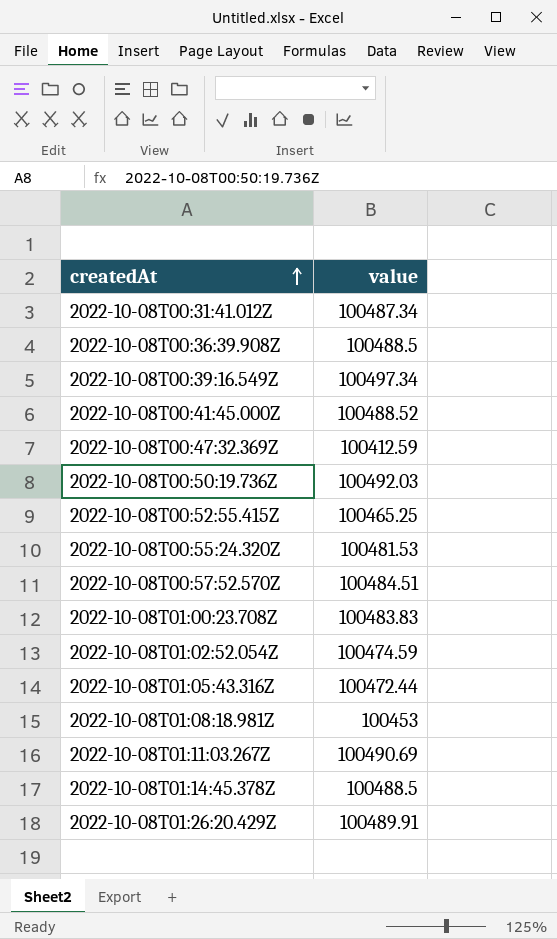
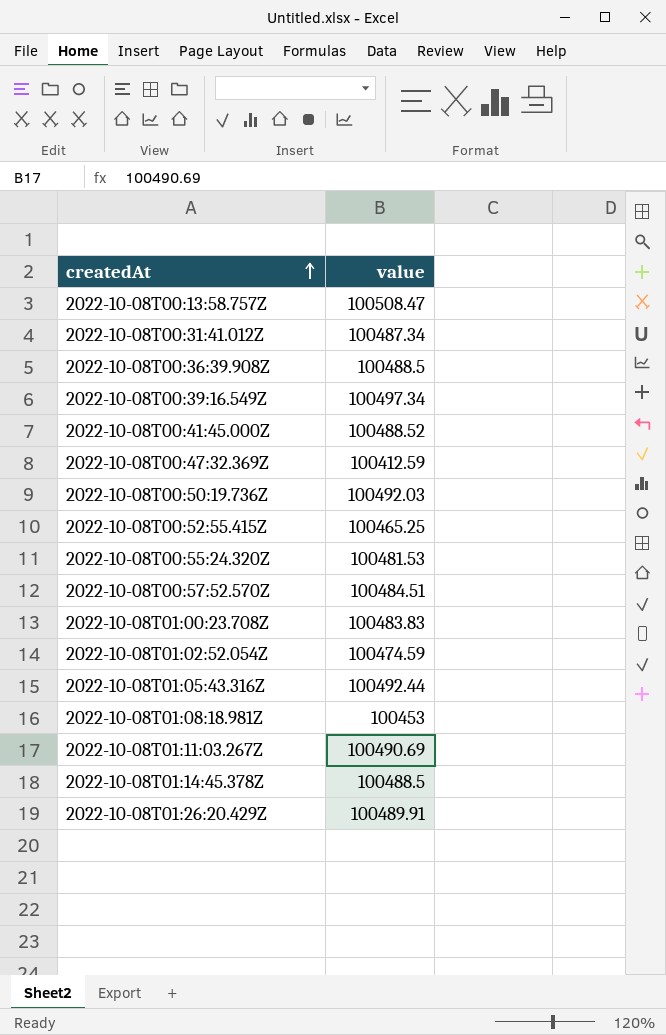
row 2022-10-08T00:13:58.757Z: none -> 100508.47
2022-10-08T01:05:43.316Z | value: 100472.44 -> 100492.44

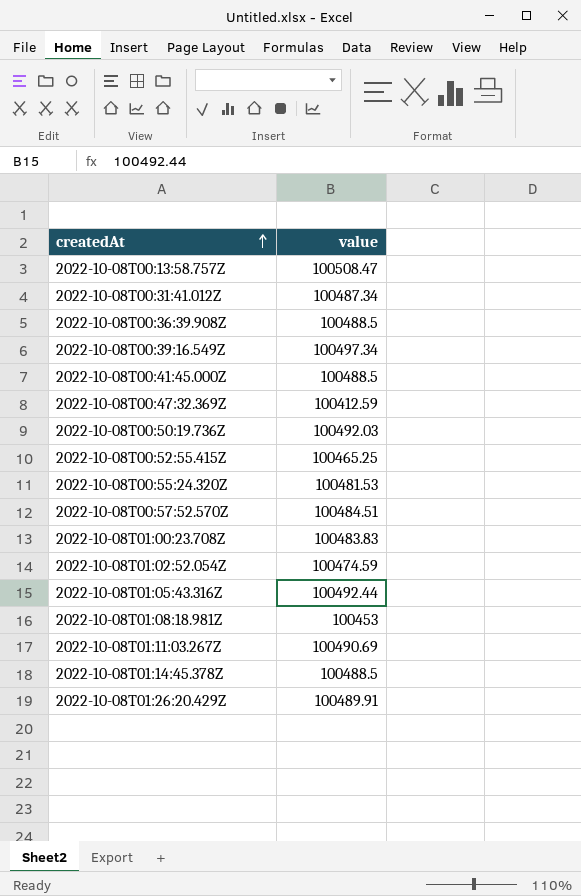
2022-10-08T00:41:45.000Z | value: 100488.52 -> 100488.5

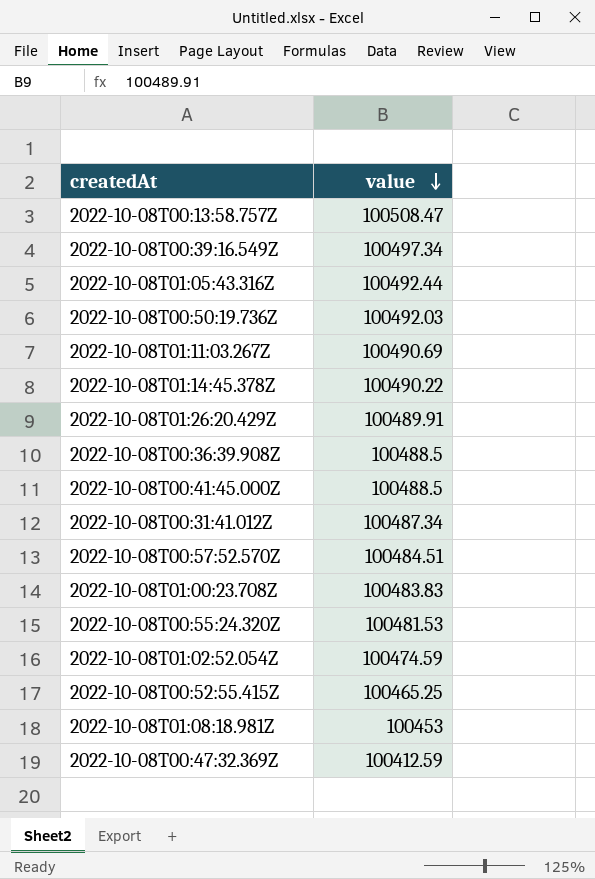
row order: createdAt ascending -> value descending
2022-10-08T01:14:45.378Z | value: 100488.5 -> 100490.22

